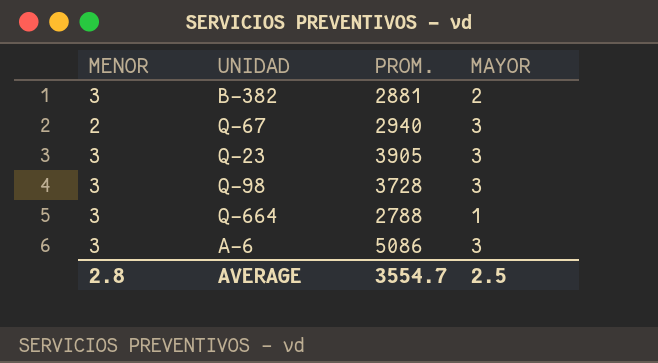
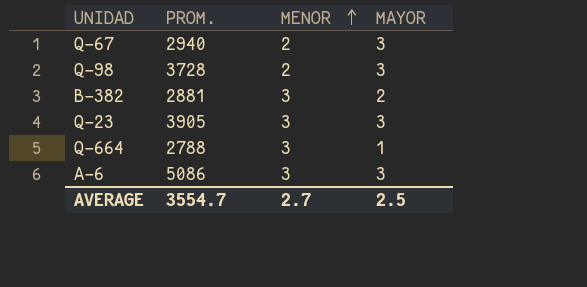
row order: none -> MENOR ascending
column MENOR | position: 1 -> 3
Q-98 | MENOR: 3 -> 2
AVERAGE | MENOR: 2.8 -> 2.7

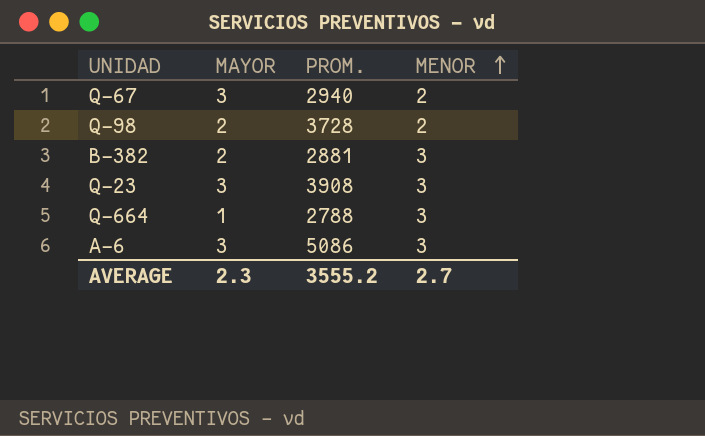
column MAYOR | position: 4 -> 2
Q-98 | MAYOR: 3 -> 2
Q-23 | PROM.: 3905 -> 3908
AVERAGE | MAYOR: 2.5 -> 2.3
AVERAGE | PROM.: 3554.7 -> 3555.2

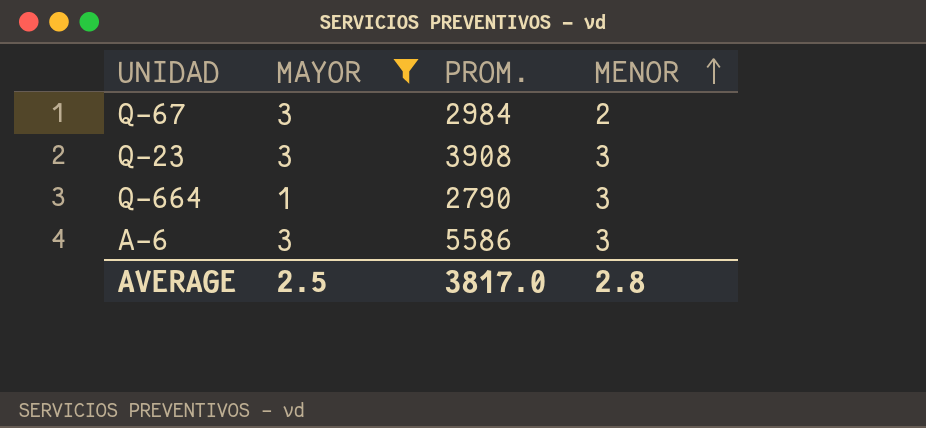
filter: none -> MAYOR != 2
Q-67 | PROM.: 2940 -> 2984
Q-664 | PROM.: 2788 -> 2790
A-6 | PROM.: 5086 -> 5586
AVERAGE | MAYOR: 2.3 -> 2.5
AVERAGE | PROM.: 3555.2 -> 3817.0
AVERAGE | MENOR: 2.7 -> 2.8

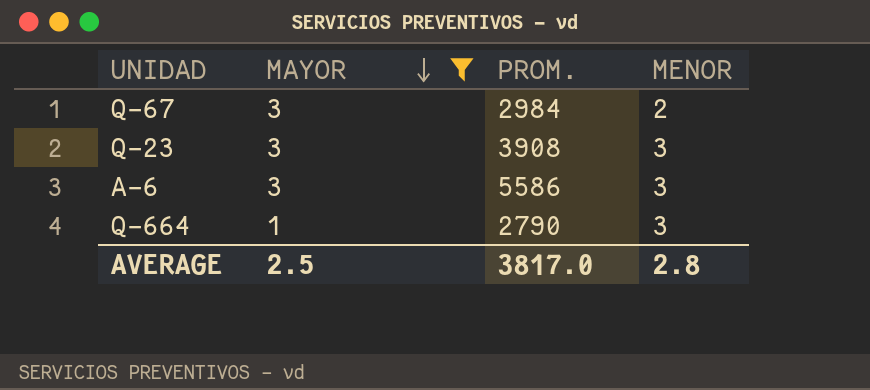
row order: MENOR ascending -> MAYOR descending

